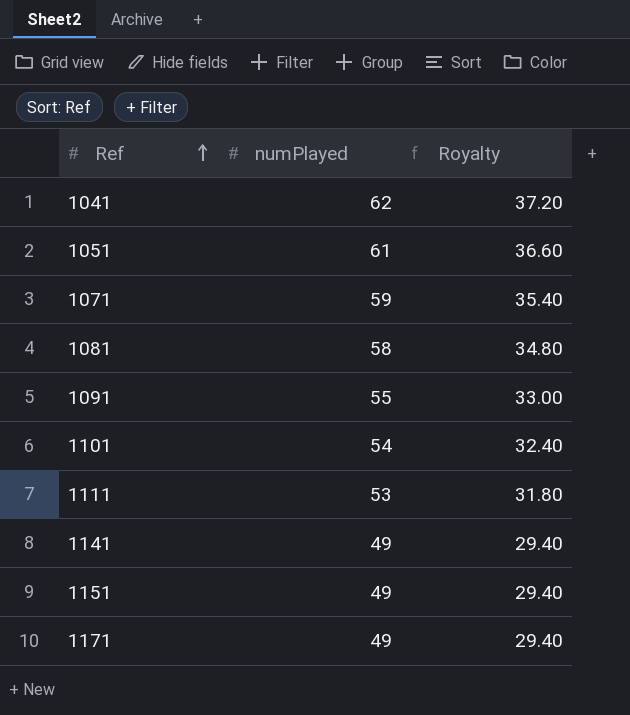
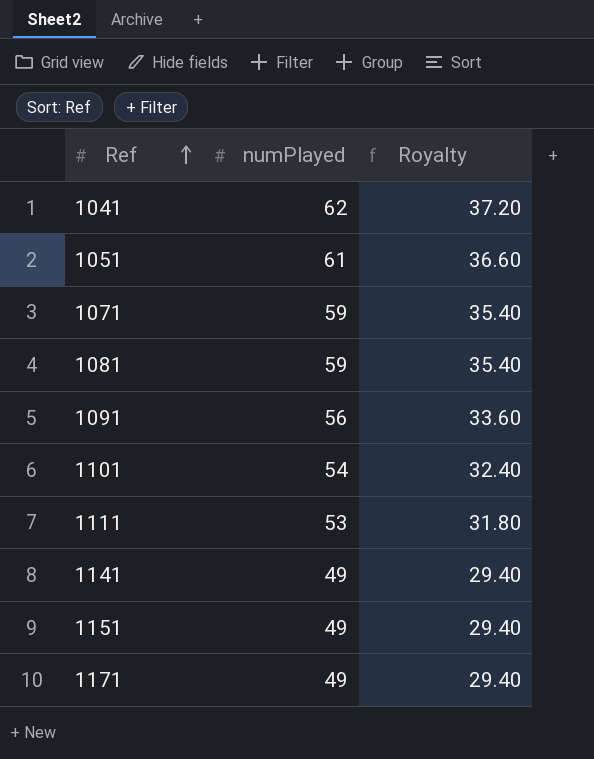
1081 | numPlayed: 58 -> 59
1081 | Royalty: 34.80 -> 35.40
1091 | numPlayed: 55 -> 56
1091 | Royalty: 33.00 -> 33.60

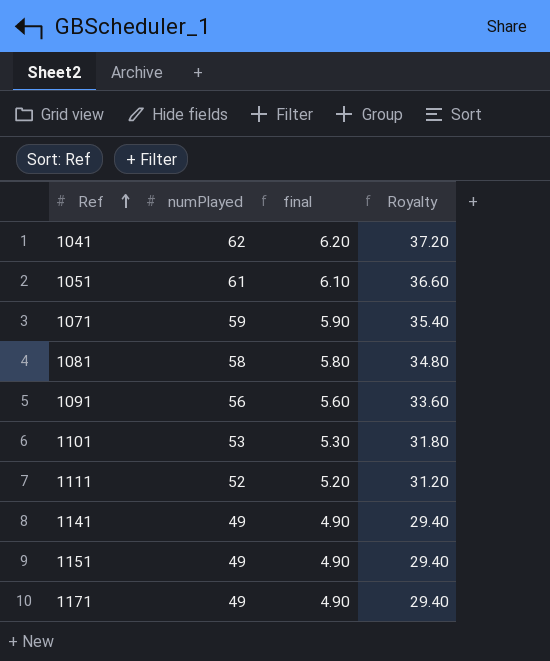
column final | formula: none -> [numPlayed] * 0.1
1081 | numPlayed: 59 -> 58
1081 | Royalty: 35.40 -> 34.80
1101 | numPlayed: 54 -> 53
1101 | Royalty: 32.40 -> 31.80
1111 | numPlayed: 53 -> 52
1111 | Royalty: 31.80 -> 31.20

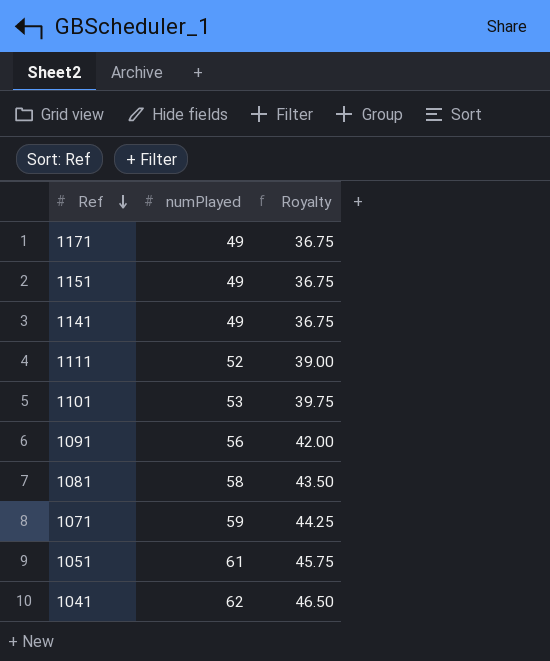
row order: Ref ascending -> Ref descending
column final | formula: [numPlayed] * 0.1 -> none
column Royalty | formula: [numPlayed] * 0.6 -> [numPlayed] * 0.75

